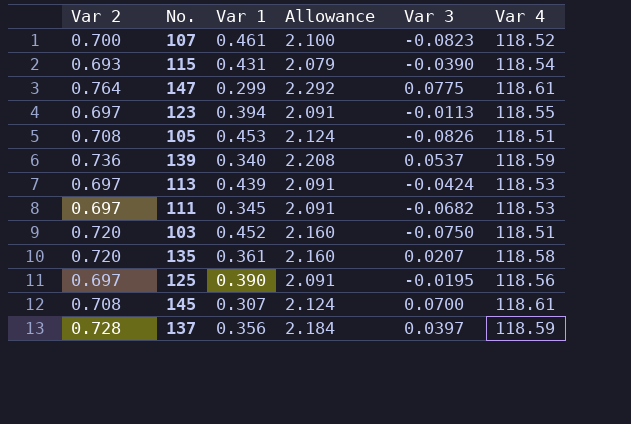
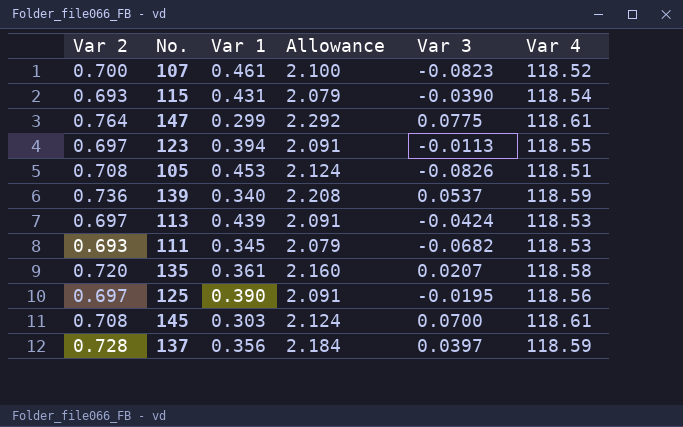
row 103: 0.720 | 0.452 | 2.160 | -0.0750 | 118.51 -> none
111 | Var 2: 0.697 -> 0.693
111 | Allowance: 2.091 -> 2.079
145 | Var 1: 0.307 -> 0.303

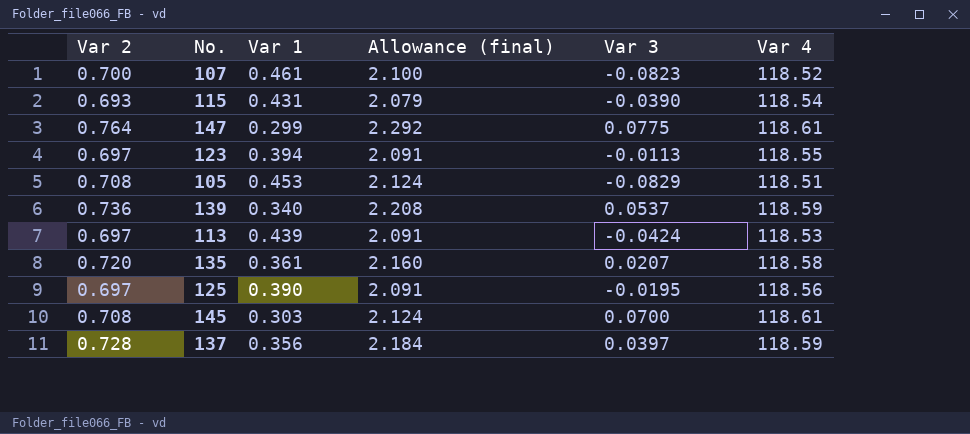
column name: Allowance -> Allowance (final)
row 111: 0.693 | 0.345 | 2.079 | -0.0682 | 118.53 -> none
105 | Var 3: -0.0826 -> -0.0829

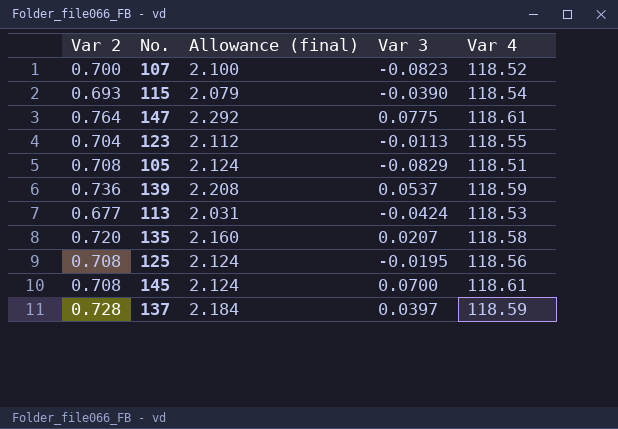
column Var 1 | position: 3 -> none
123 | Var 2: 0.697 -> 0.704
123 | Allowance (final): 2.091 -> 2.112
113 | Var 2: 0.697 -> 0.677
113 | Allowance (final): 2.091 -> 2.031
125 | Var 2: 0.697 -> 0.708
125 | Allowance (final): 2.091 -> 2.124

